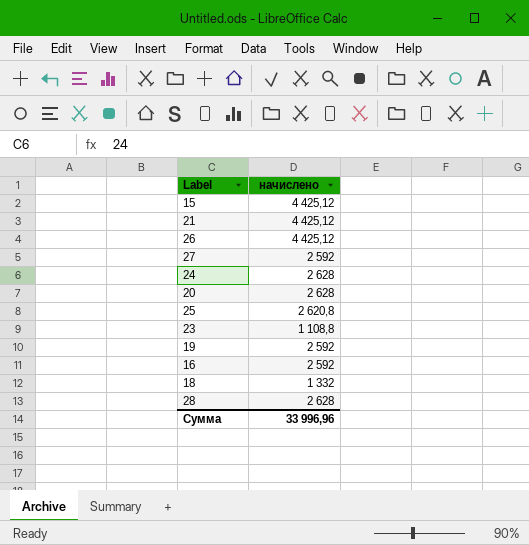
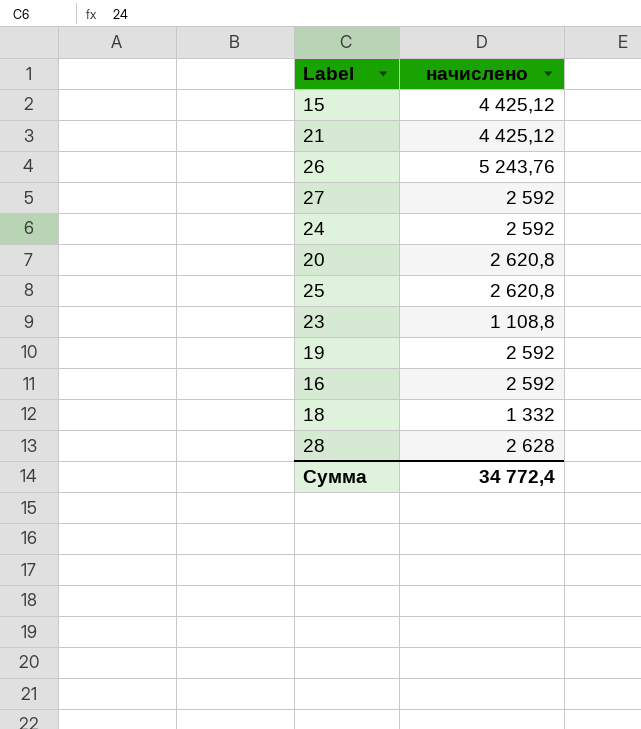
26 | начислено: 4 425,12 -> 5 243,76
24 | начислено: 2 628 -> 2 592
20 | начислено: 2 628 -> 2 620,8
Сумма | начислено: 33 996,96 -> 34 772,4

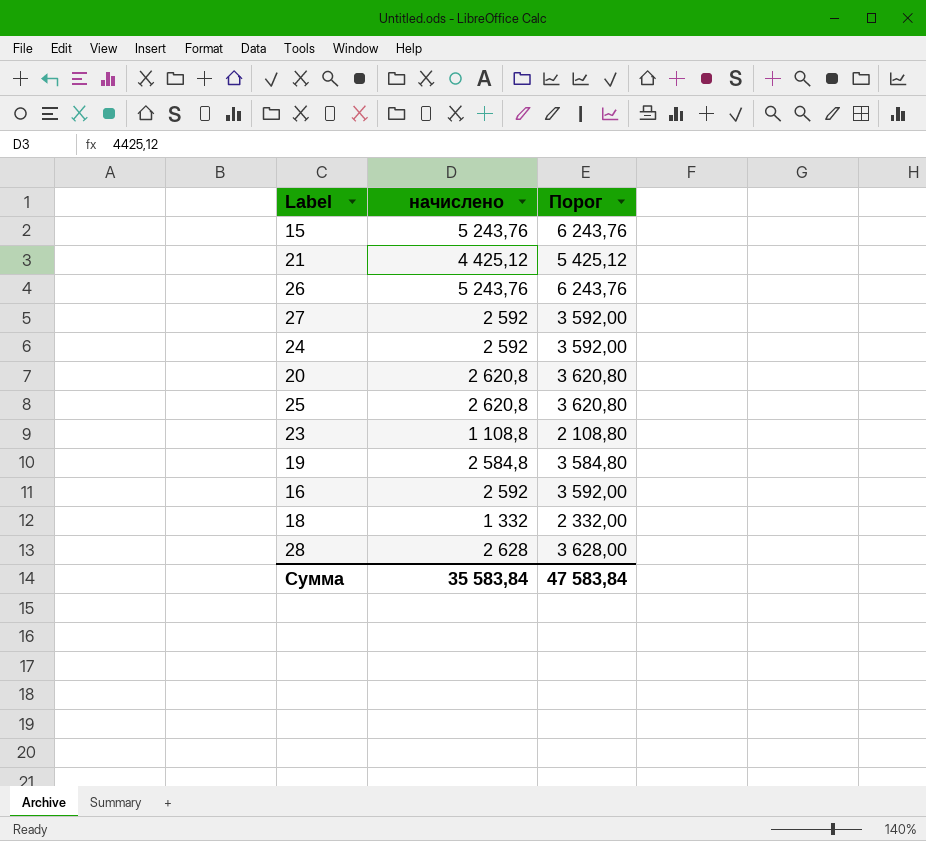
column Порог | formula: none -> [начислено] + 1000
15 | начислено: 4 425,12 -> 5 243,76
19 | начислено: 2 592 -> 2 584,8
Сумма | начислено: 34 772,4 -> 35 583,84

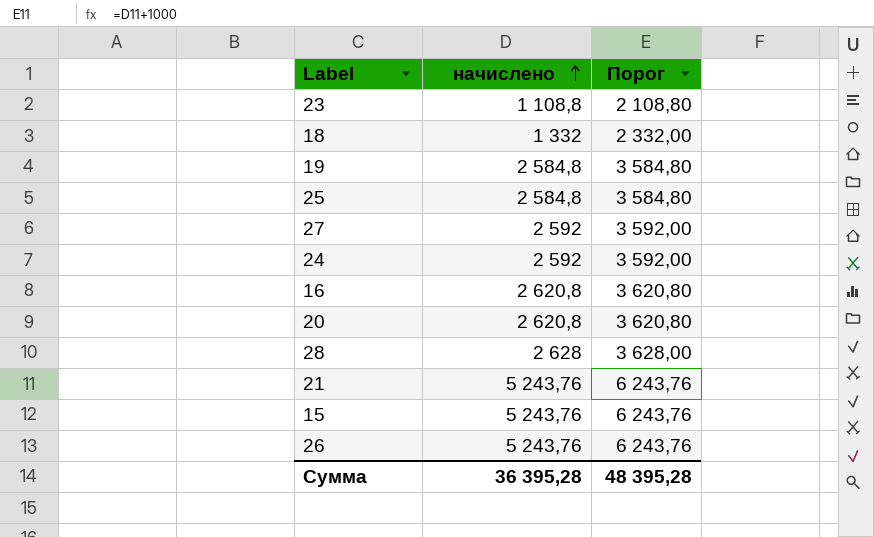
row order: none -> начислено ascending
25 | начислено: 2 620,8 -> 2 584,8
25 | Порог: 3 620,80 -> 3 584,80
16 | начислено: 2 592 -> 2 620,8
16 | Порог: 3 592,00 -> 3 620,80
21 | начислено: 4 425,12 -> 5 243,76
21 | Порог: 5 425,12 -> 6 243,76
Сумма | начислено: 35 583,84 -> 36 395,28
Сумма | Порог: 47 583,84 -> 48 395,28

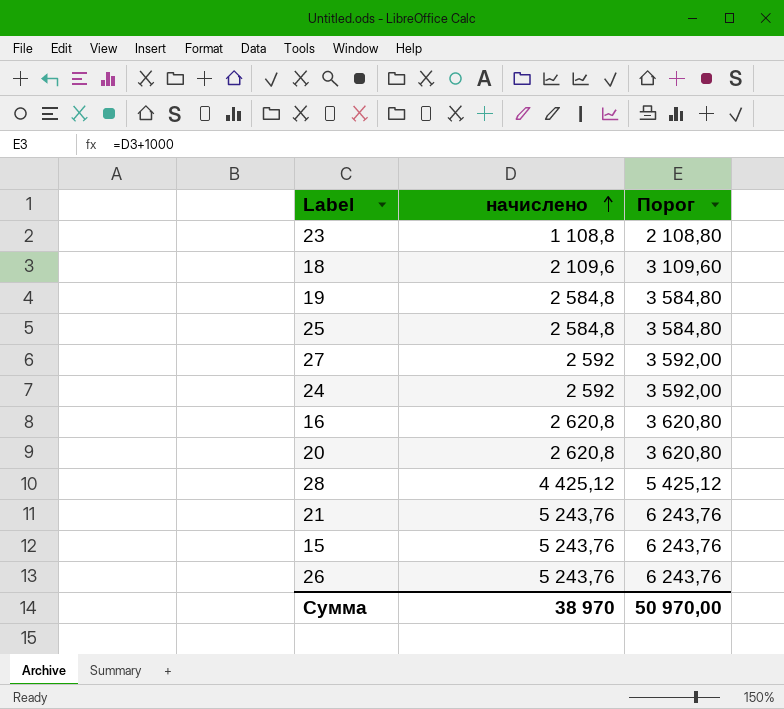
18 | начислено: 1 332 -> 2 109,6
18 | Порог: 2 332,00 -> 3 109,60
28 | начислено: 2 628 -> 4 425,12
28 | Порог: 3 628,00 -> 5 425,12
Сумма | начислено: 36 395,28 -> 38 970
Сумма | Порог: 48 395,28 -> 50 970,00

